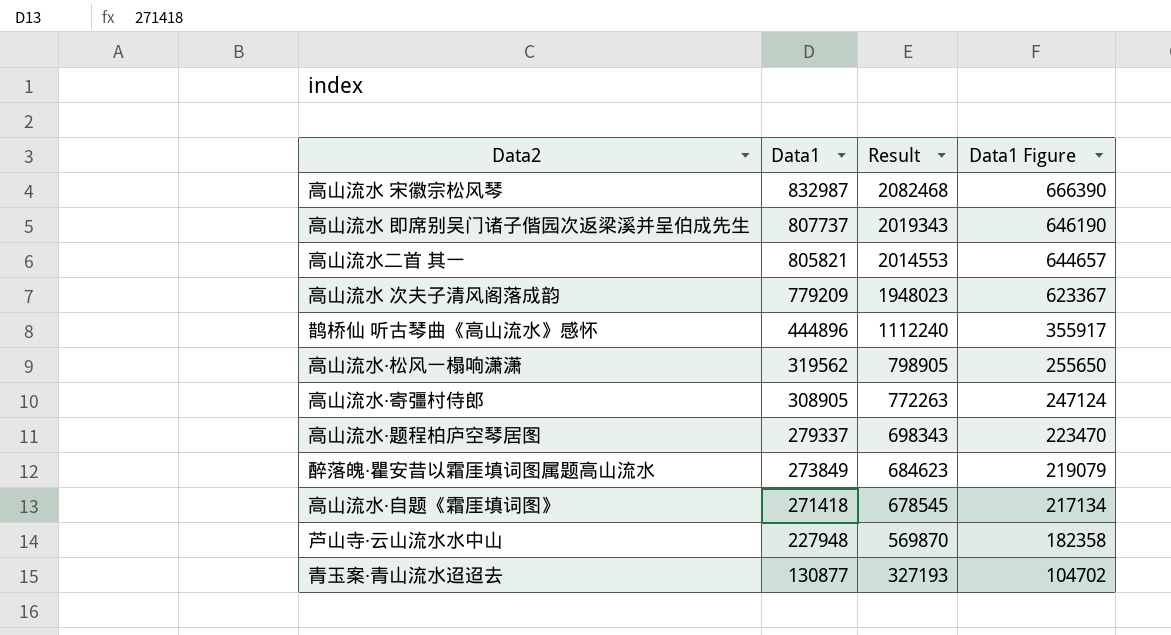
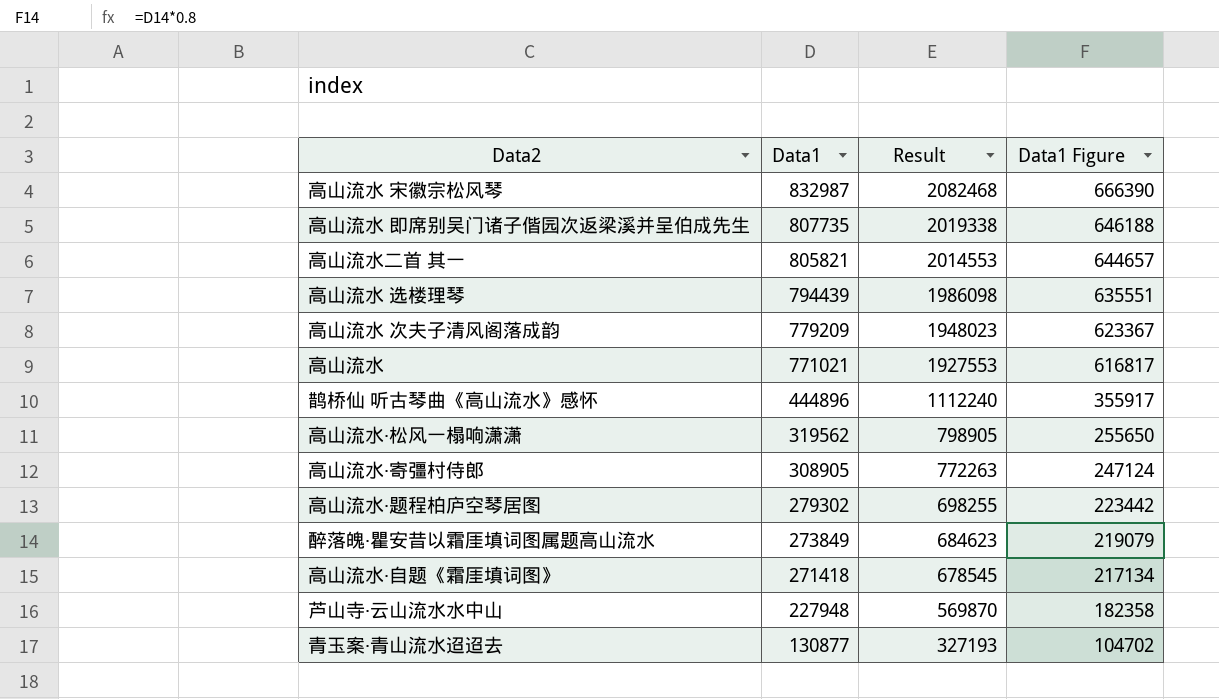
高山流水 即席别吴门诸子偕园次返梁溪并呈伯成先生 | Data1: 807737 -> 807735
高山流水 即席别吴门诸子偕园次返梁溪并呈伯成先生 | Result: 2019343 -> 2019338
高山流水 即席别吴门诸子偕园次返梁溪并呈伯成先生 | Data1 Figure: 646190 -> 646188
row 高山流水 选楼理琴: none -> 794439 | 1986098 | 635551
row 高山流水: none -> 771021 | 1927553 | 616817
高山流水·题程柏庐空琴居图 | Data1: 279337 -> 279302
高山流水·题程柏庐空琴居图 | Result: 698343 -> 698255
高山流水·题程柏庐空琴居图 | Data1 Figure: 223470 -> 223442

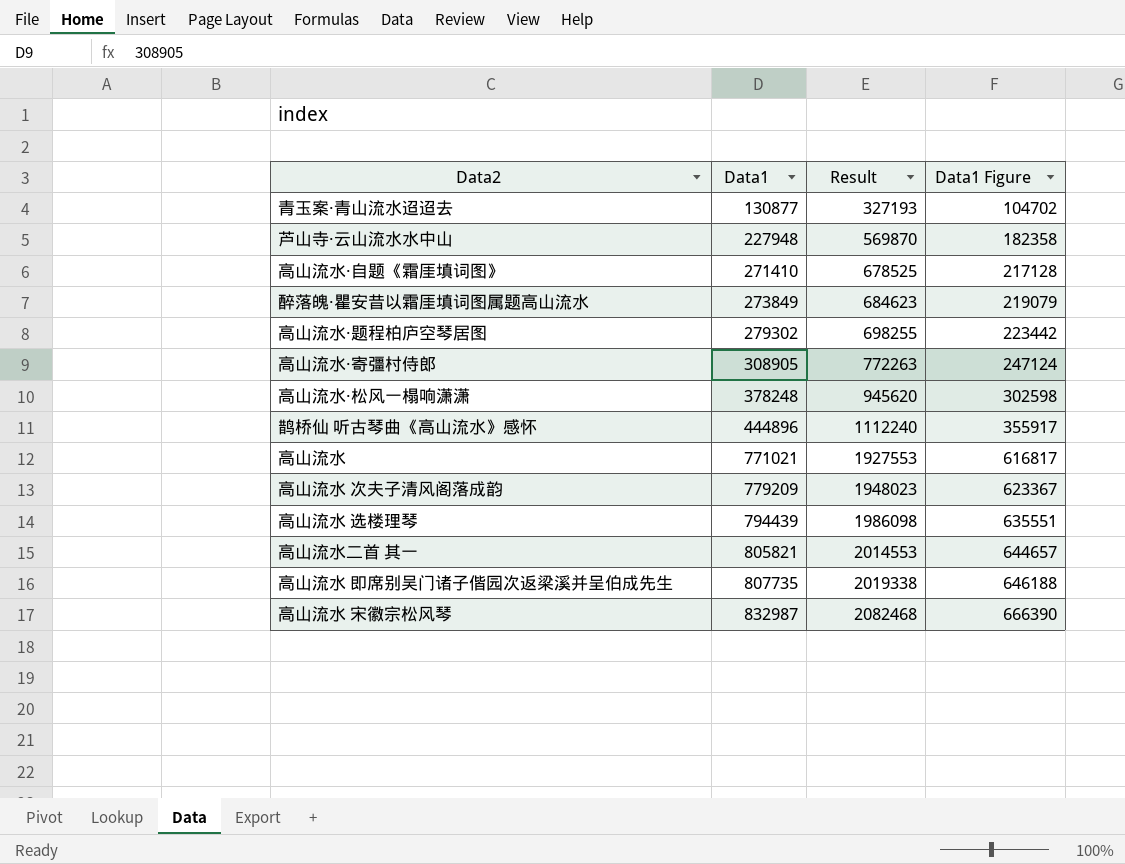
row order: Data1 descending -> Data1 ascending
高山流水·自题《霜厓填词图》 | Data1: 271418 -> 271410
高山流水·自题《霜厓填词图》 | Result: 678545 -> 678525
高山流水·自题《霜厓填词图》 | Data1 Figure: 217134 -> 217128
高山流水·松风一榻响潇潇 | Data1: 319562 -> 378248
高山流水·松风一榻响潇潇 | Result: 798905 -> 945620
高山流水·松风一榻响潇潇 | Data1 Figure: 255650 -> 302598

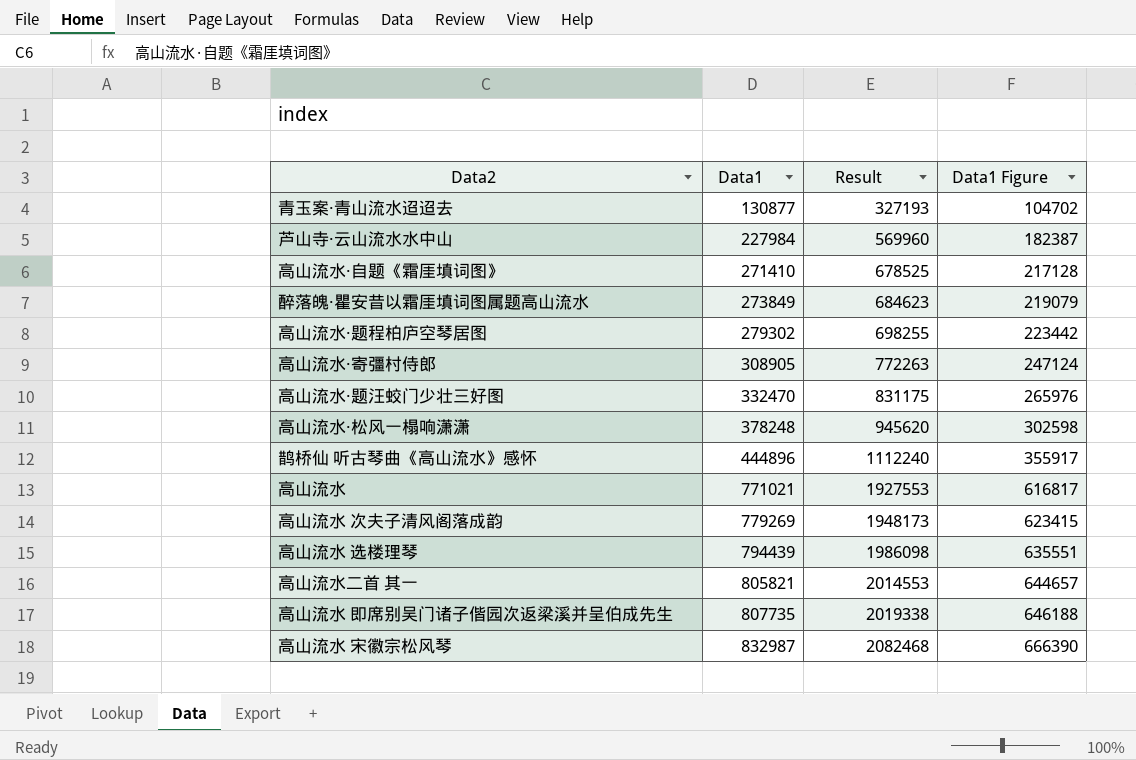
芦山寺·云山流水水中山 | Data1: 227948 -> 227984
芦山寺·云山流水水中山 | Result: 569870 -> 569960
芦山寺·云山流水水中山 | Data1 Figure: 182358 -> 182387
row 高山流水·题汪蛟门少壮三好图: none -> 332470 | 831175 | 265976
高山流水 次夫子清风阁落成韵 | Data1: 779209 -> 779269
高山流水 次夫子清风阁落成韵 | Result: 1948023 -> 1948173
高山流水 次夫子清风阁落成韵 | Data1 Figure: 623367 -> 623415

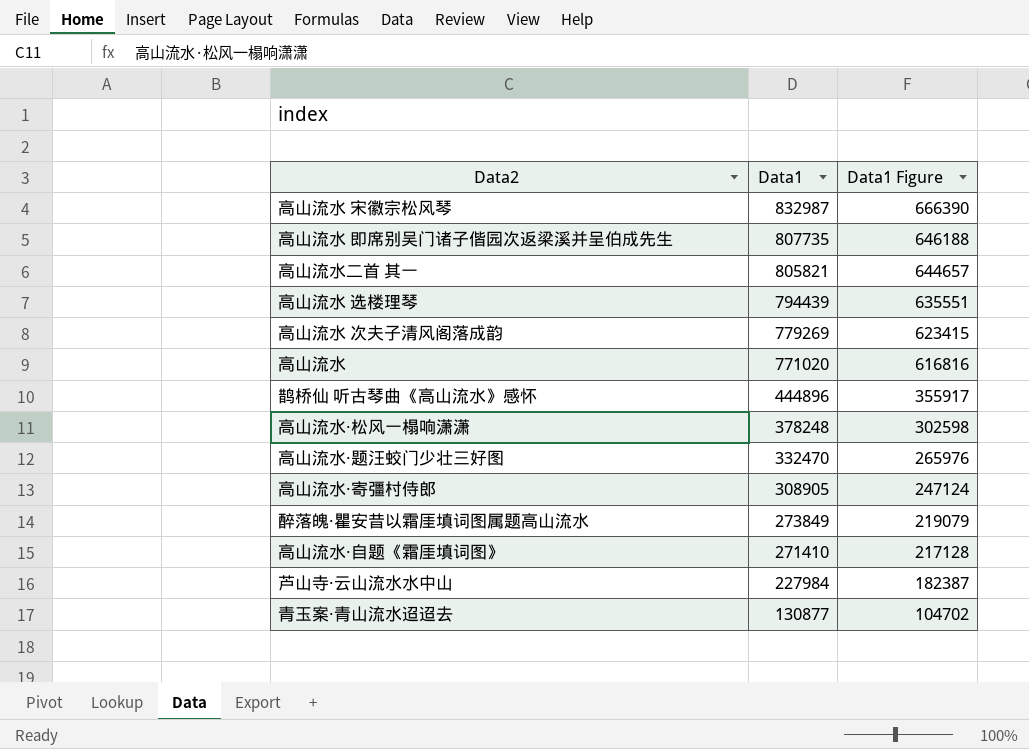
row order: Data1 ascending -> Data1 descending
column Result | formula: [Data1] * 2.5 -> none
row 高山流水·题程柏庐空琴居图: 279302 | 698255 | 223442 -> none
高山流水 | Data1: 771021 -> 771020
高山流水 | Data1 Figure: 616817 -> 616816

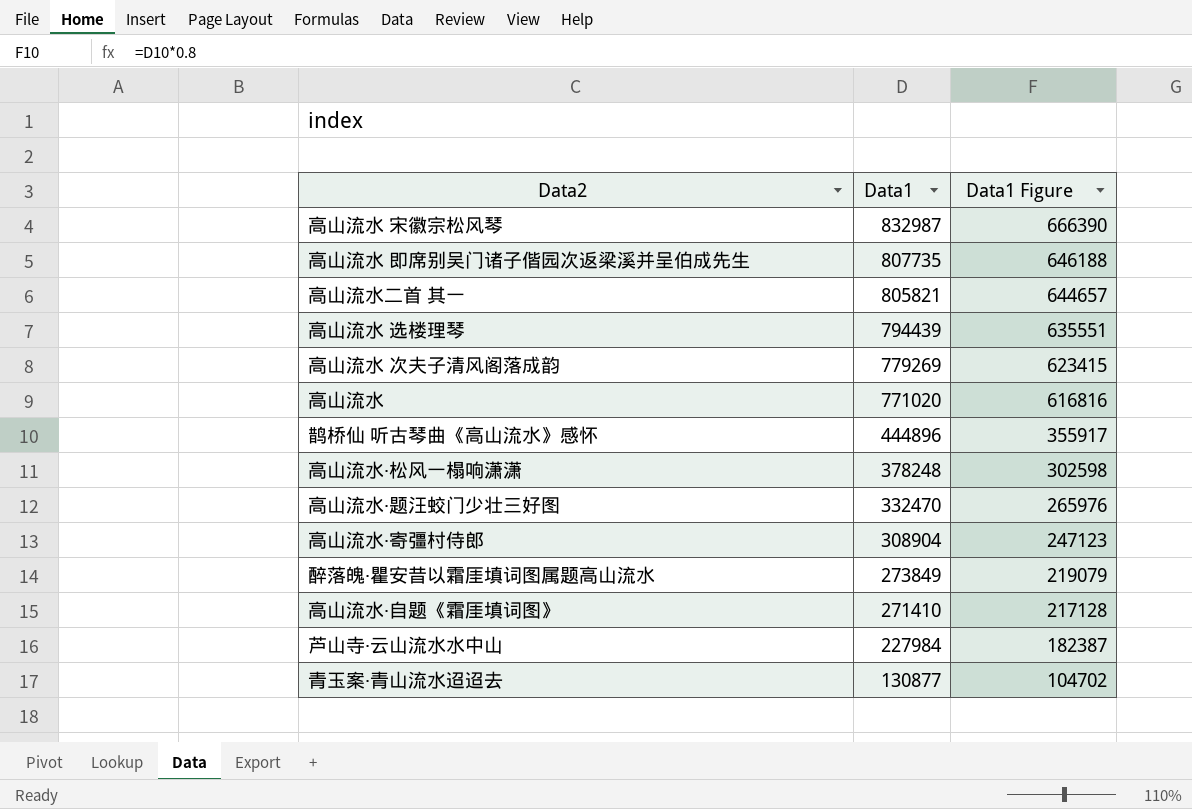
高山流水·寄彊村侍郎 | Data1: 308905 -> 308904
高山流水·寄彊村侍郎 | Data1 Figure: 247124 -> 247123

